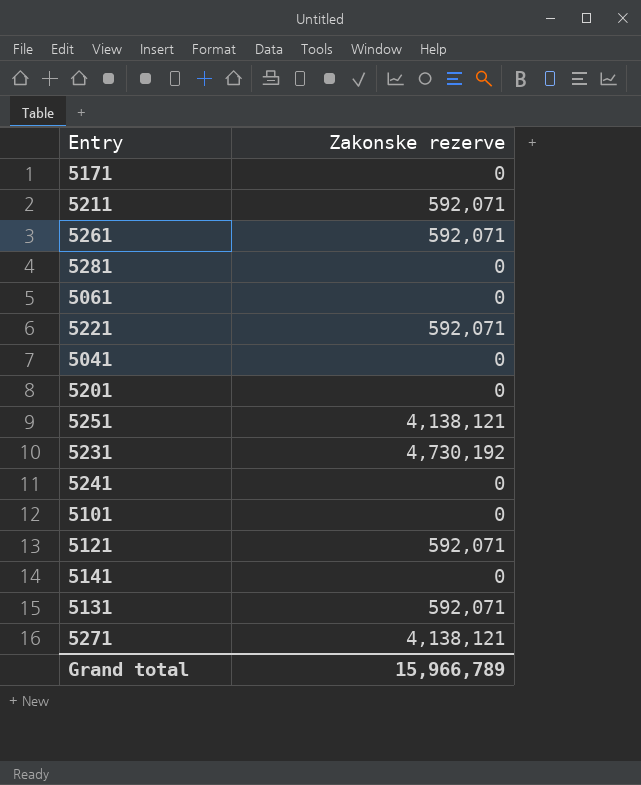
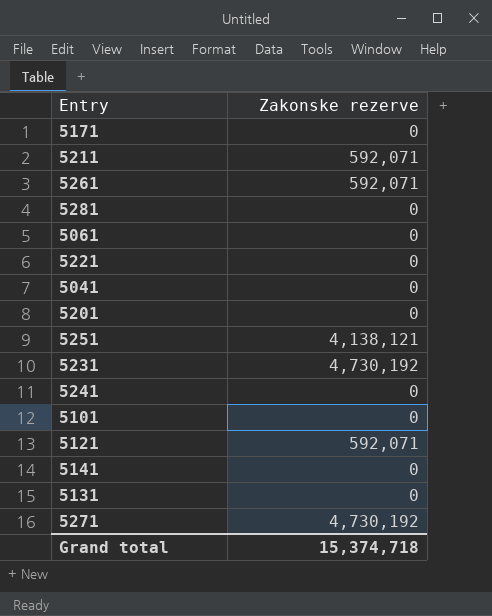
5221 | Zakonske rezerve: 592,071 -> 0
5131 | Zakonske rezerve: 592,071 -> 0
5271 | Zakonske rezerve: 4,138,121 -> 4,730,192
Grand total | Zakonske rezerve: 15,966,789 -> 15,374,718

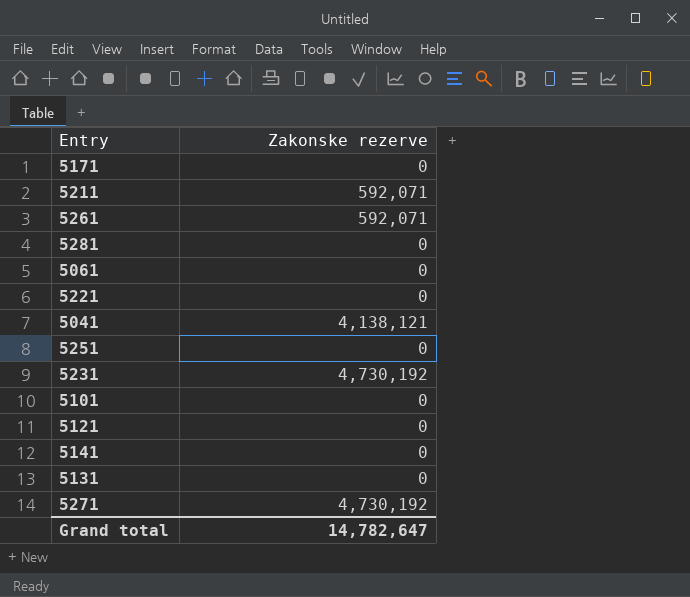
row 5201: 0 -> none
row 5241: 0 -> none
5041 | Zakonske rezerve: 0 -> 4,138,121
5251 | Zakonske rezerve: 4,138,121 -> 0
5121 | Zakonske rezerve: 592,071 -> 0
Grand total | Zakonske rezerve: 15,374,718 -> 14,782,647

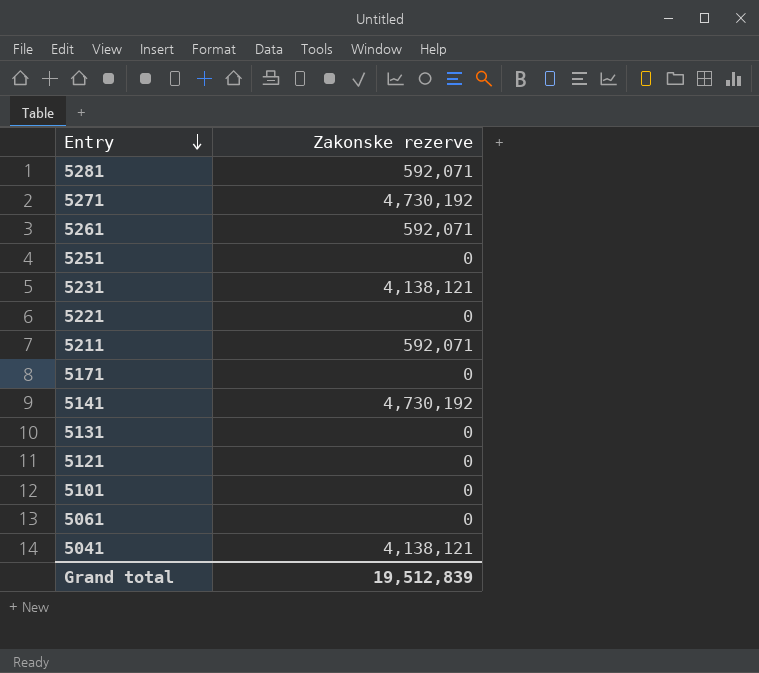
row order: none -> Entry descending
5281 | Zakonske rezerve: 0 -> 592,071
5231 | Zakonske rezerve: 4,730,192 -> 4,138,121
5141 | Zakonske rezerve: 0 -> 4,730,192
Grand total | Zakonske rezerve: 14,782,647 -> 19,512,839

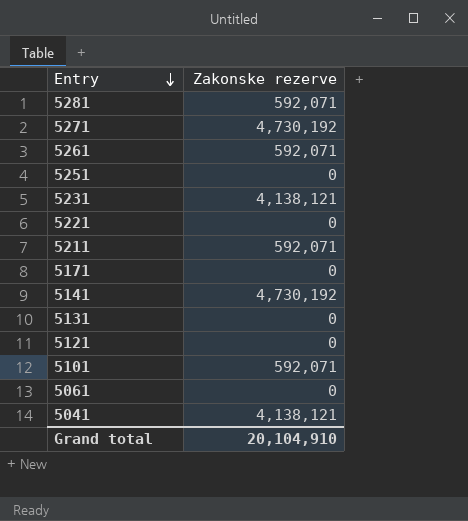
5101 | Zakonske rezerve: 0 -> 592,071
Grand total | Zakonske rezerve: 19,512,839 -> 20,104,910

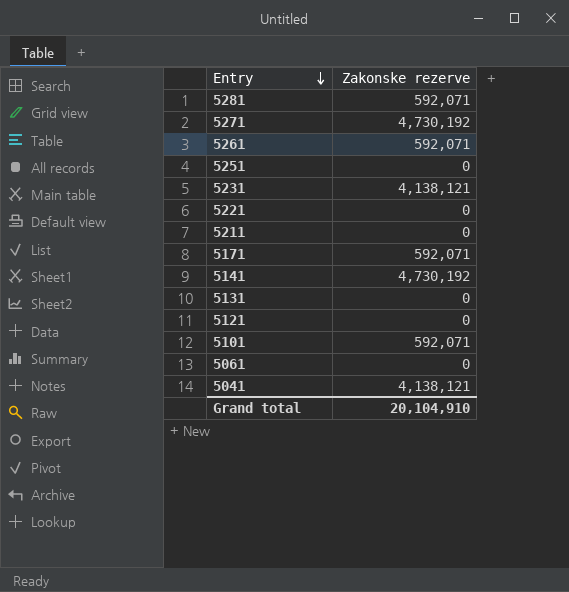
5211 | Zakonske rezerve: 592,071 -> 0
5171 | Zakonske rezerve: 0 -> 592,071

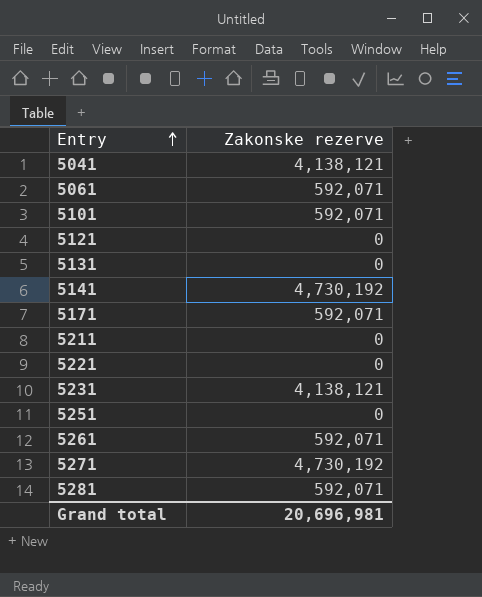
row order: Entry descending -> Entry ascending
5061 | Zakonske rezerve: 0 -> 592,071
Grand total | Zakonske rezerve: 20,104,910 -> 20,696,981

